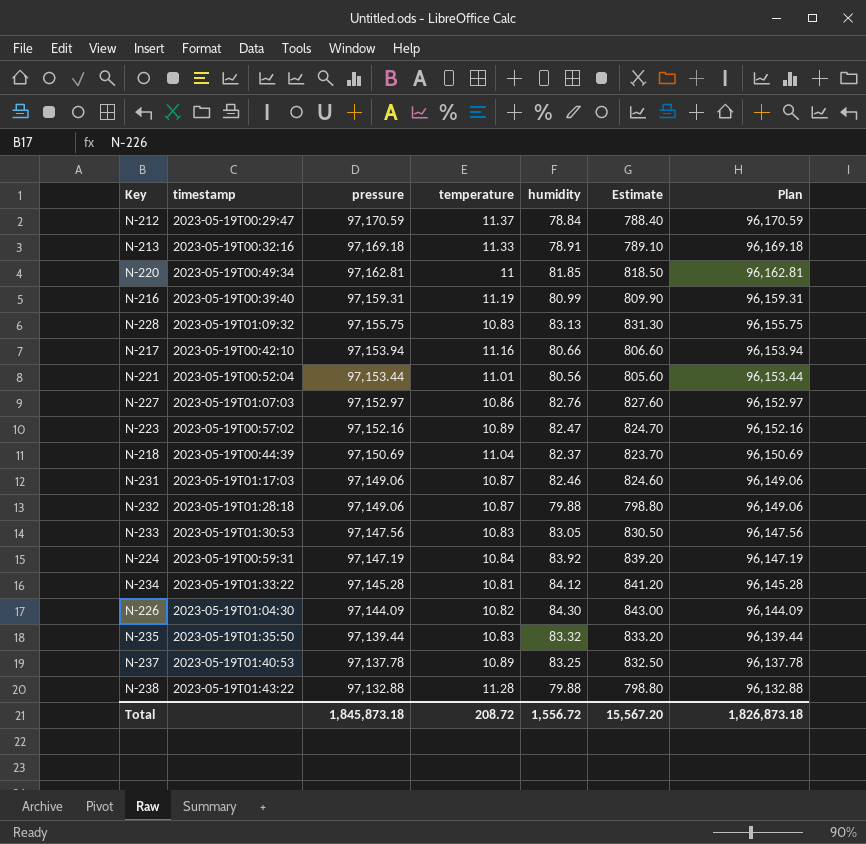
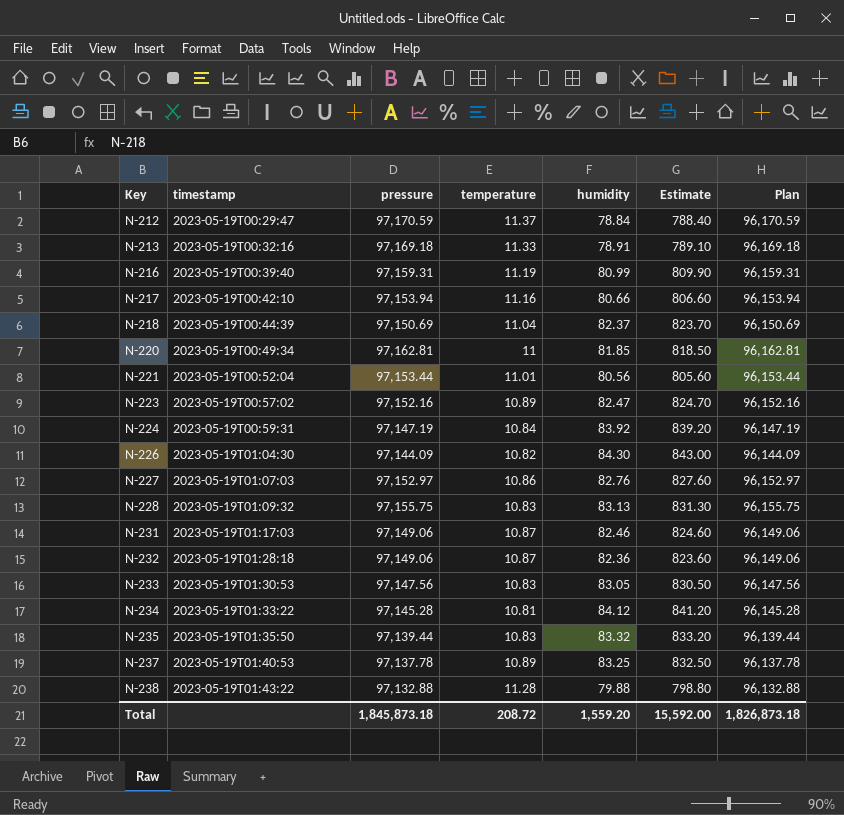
row order: pressure descending -> Key ascending
N-232 | humidity: 79.88 -> 82.36
N-232 | Estimate: 798.80 -> 823.60
Total | humidity: 1,556.72 -> 1,559.20
Total | Estimate: 15,567.20 -> 15,592.00

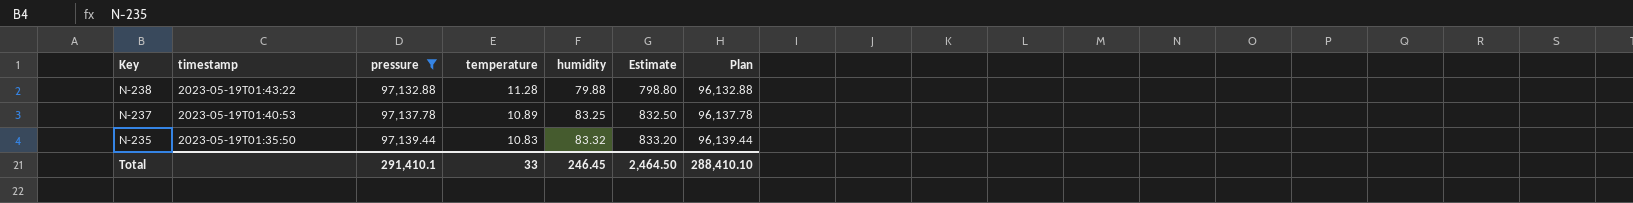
filter: none -> pressure <= 97,139.44
row order: Key ascending -> Key descending
Total | pressure: 1,845,873.18 -> 291,410.1
Total | temperature: 208.72 -> 33
Total | humidity: 1,559.20 -> 246.45
Total | Estimate: 15,592.00 -> 2,464.50
Total | Plan: 1,826,873.18 -> 288,410.10

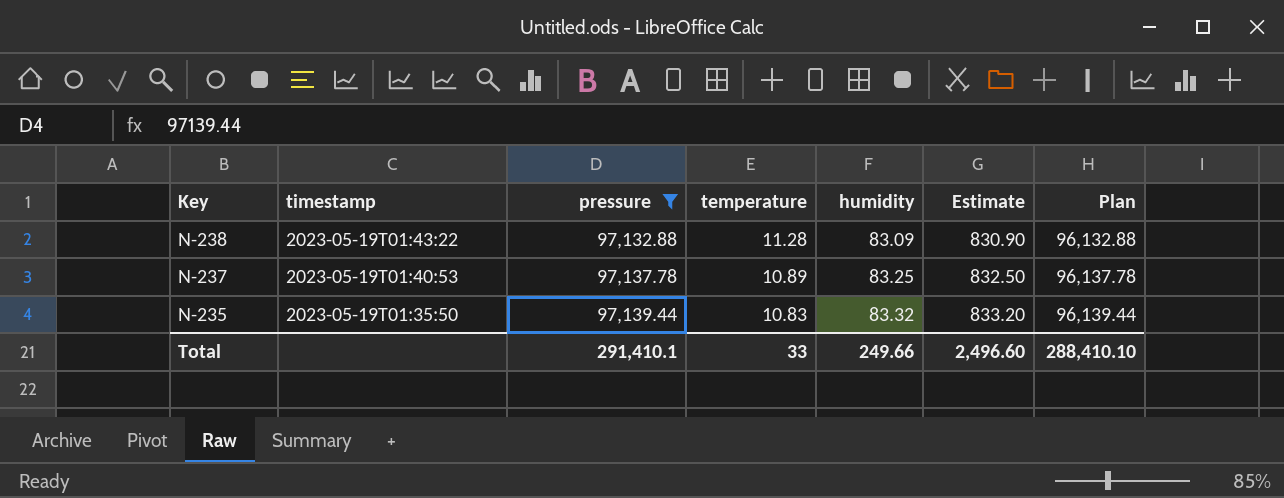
N-238 | humidity: 79.88 -> 83.09
N-238 | Estimate: 798.80 -> 830.90
Total | humidity: 246.45 -> 249.66
Total | Estimate: 2,464.50 -> 2,496.60

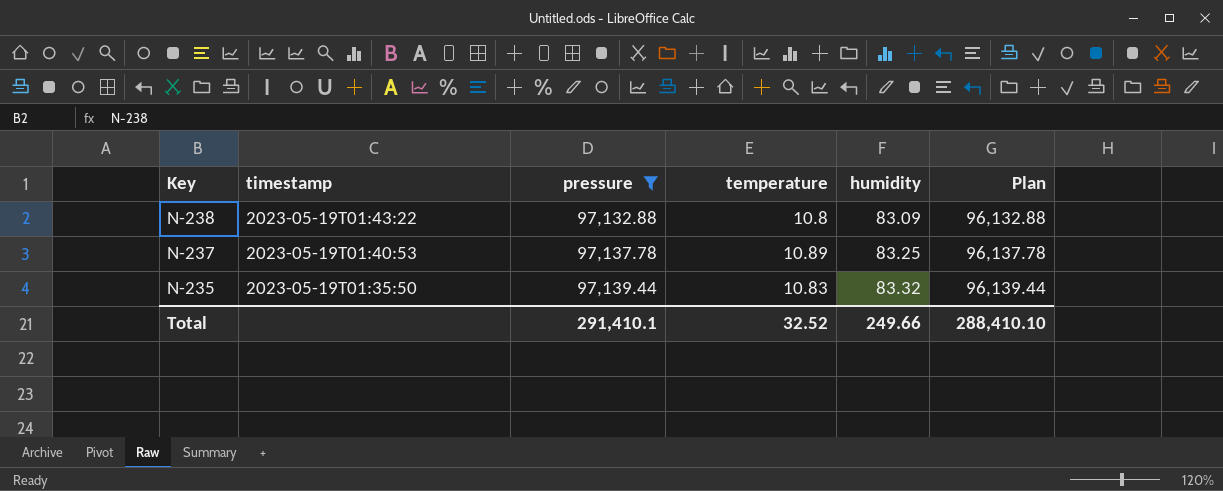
column Estimate | formula: [humidity] * 10 -> none
N-238 | temperature: 11.28 -> 10.8
Total | temperature: 33 -> 32.52

